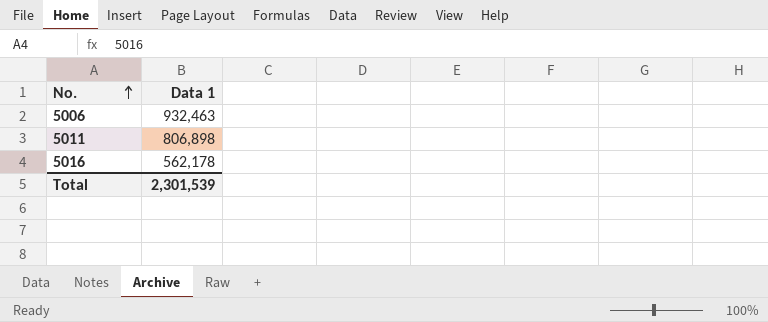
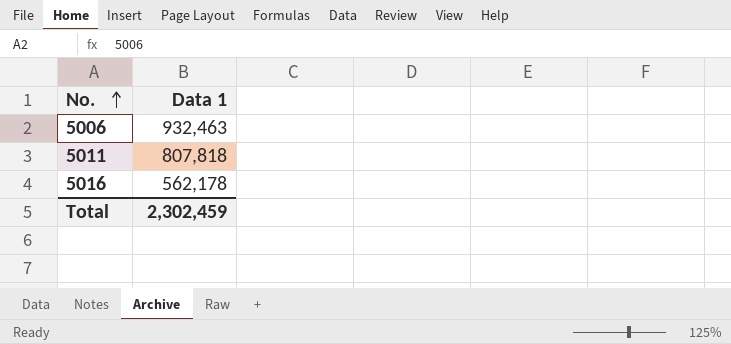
5011 | Data 1: 806,898 -> 807,818
Total | Data 1: 2,301,539 -> 2,302,459

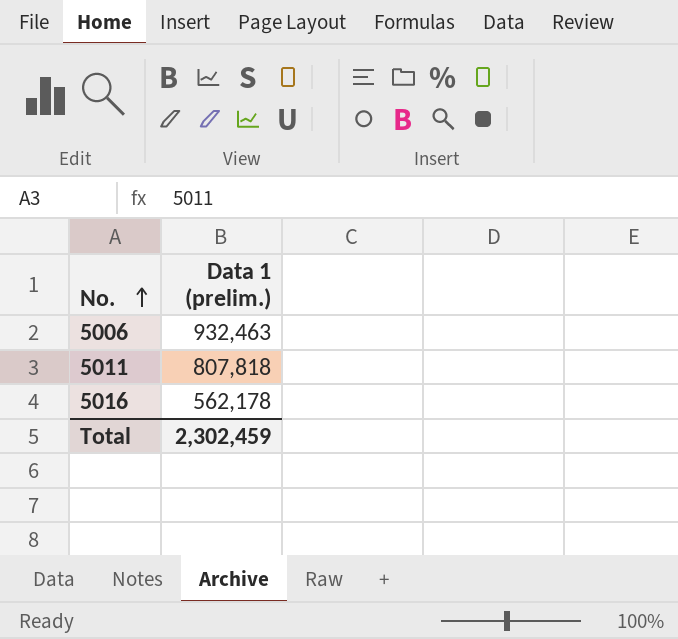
column name: Data 1 -> Data 1 (prelim.)

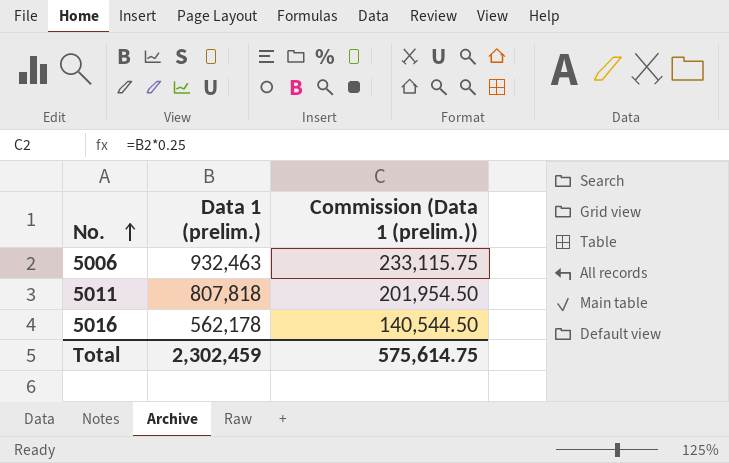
column Commission (Data 1 (prelim.)) | formula: none -> [Data 1 (prelim.)] * 0.25

